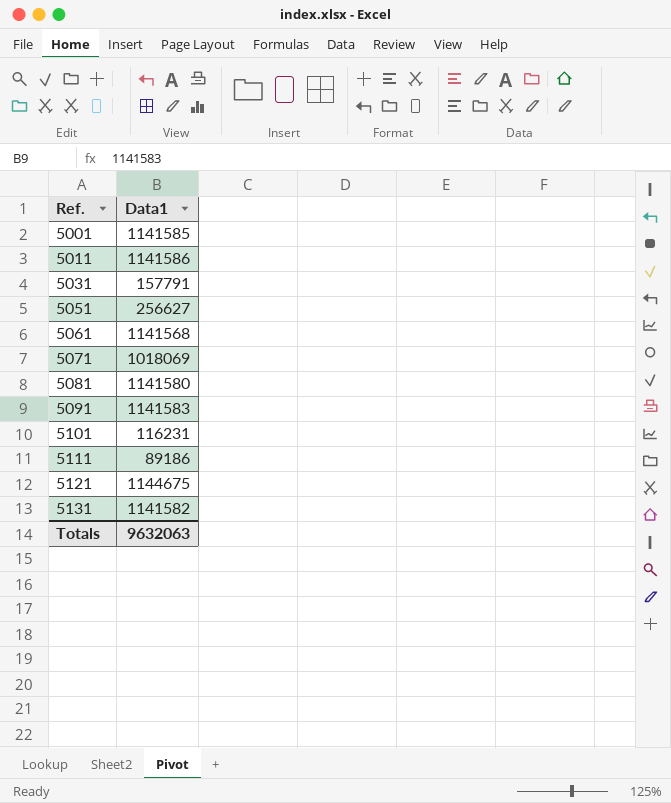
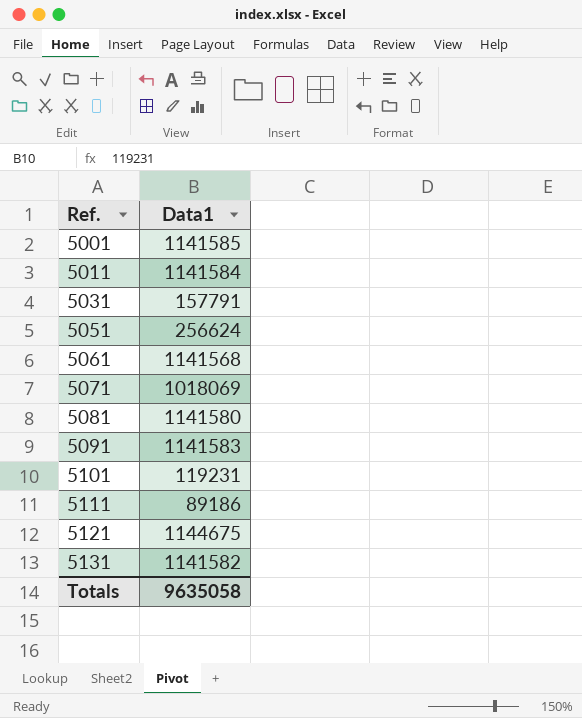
5011 | Data1: 1141586 -> 1141584
5051 | Data1: 256627 -> 256624
5101 | Data1: 116231 -> 119231
Totals | Data1: 9632063 -> 9635058

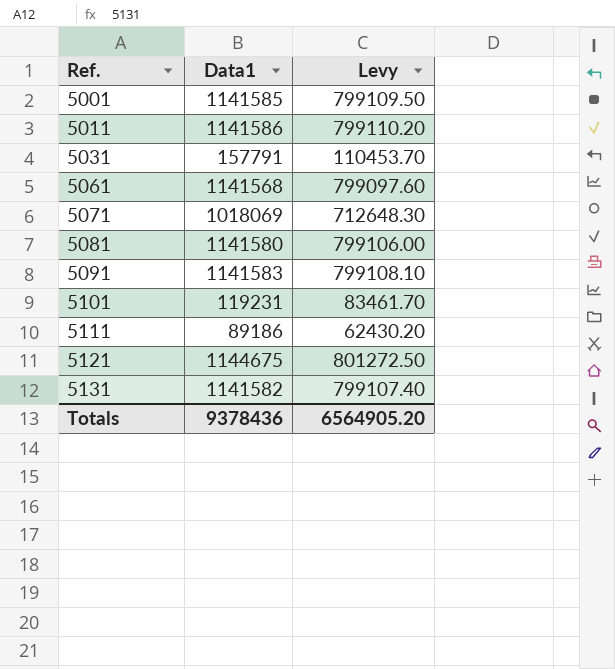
column Levy | formula: none -> [Data1] * 0.7
row 5051: 256624 -> none
5011 | Data1: 1141584 -> 1141586
Totals | Data1: 9635058 -> 9378436

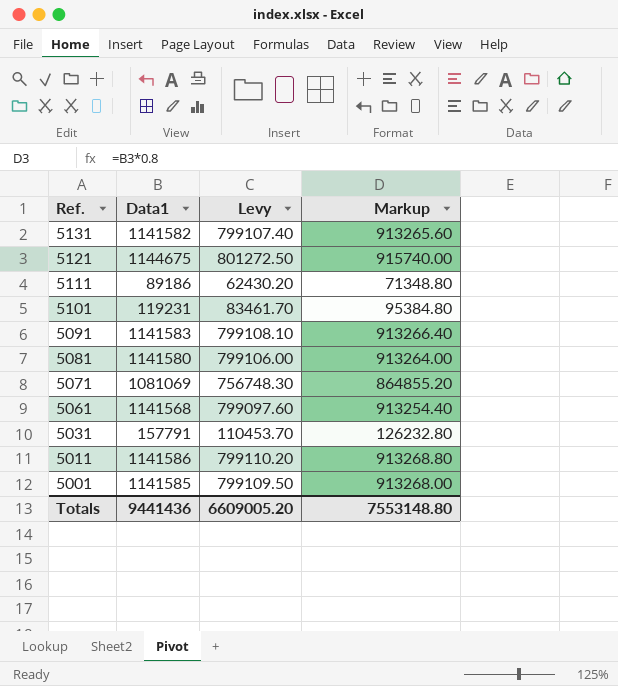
row order: Ref. ascending -> Ref. descending
column Markup | formula: none -> [Data1] * 0.8
5071 | Data1: 1018069 -> 1081069
5071 | Levy: 712648.30 -> 756748.30
Totals | Data1: 9378436 -> 9441436
Totals | Levy: 6564905.20 -> 6609005.20

